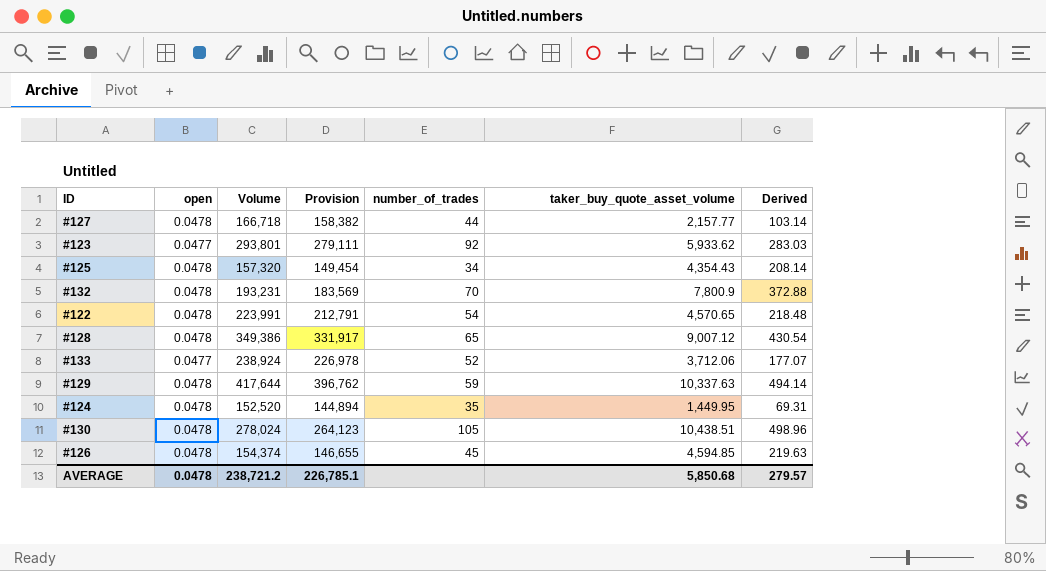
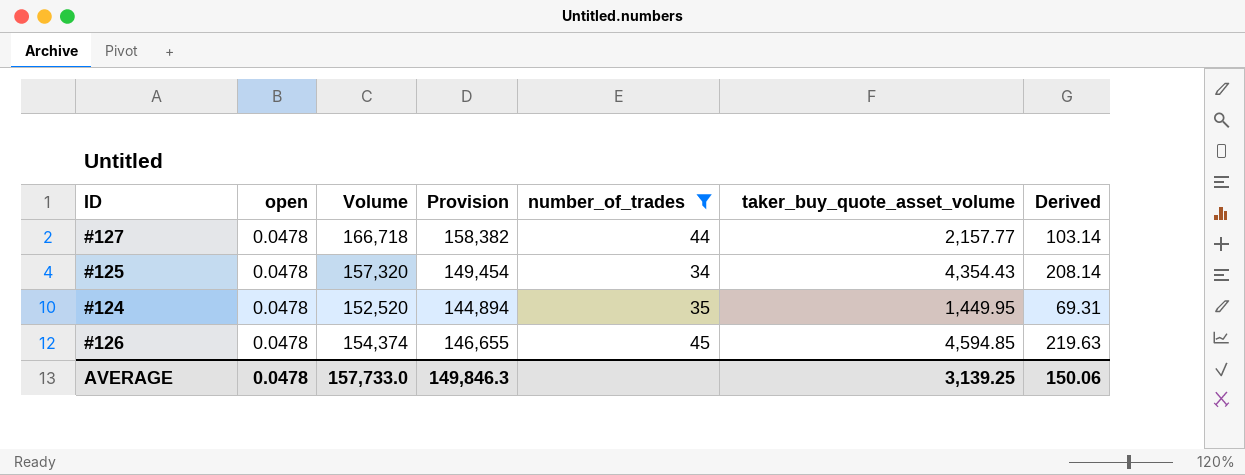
filter: none -> number_of_trades <= 45
AVERAGE | Volume: 238,721.2 -> 157,733.0
AVERAGE | Provision: 226,785.1 -> 149,846.3
AVERAGE | taker_buy_quote_asset_volume: 5,850.68 -> 3,139.25
AVERAGE | Derived: 279.57 -> 150.06

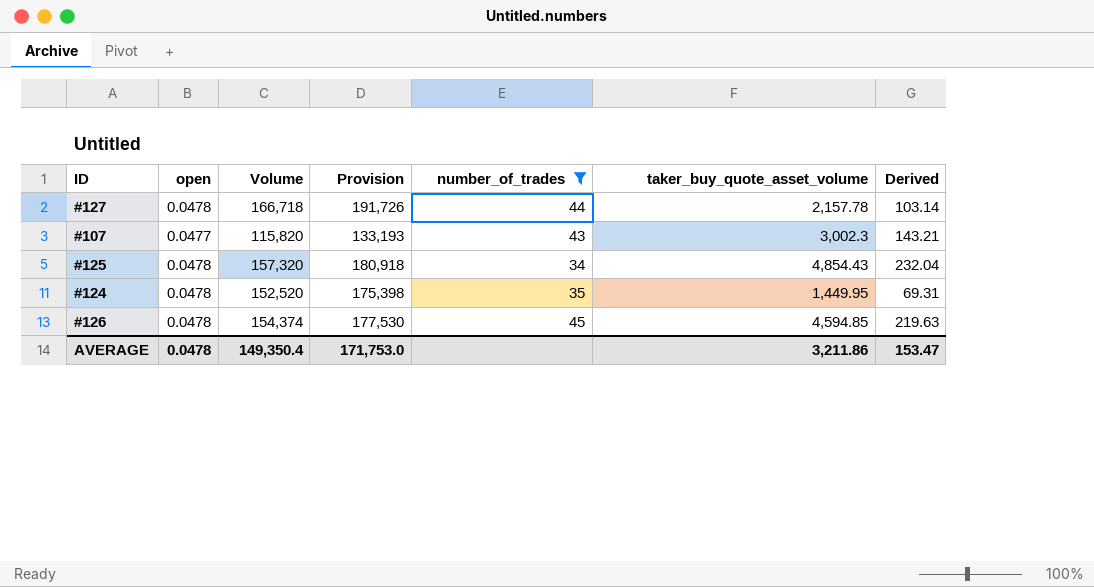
column Provision | formula: [Volume] * 0.95 -> [Volume] * 1.15
#127 | taker_buy_quote_asset_volume: 2,157.77 -> 2,157.78
row #107: none -> 0.0477 | 115,820 | 133,193 | 43 | 3,002.3 | 143.21
#125 | taker_buy_quote_asset_volume: 4,354.43 -> 4,854.43
#125 | Derived: 208.14 -> 232.04
AVERAGE | Volume: 157,733.0 -> 149,350.4
AVERAGE | Provision: 149,846.3 -> 171,753.0
AVERAGE | taker_buy_quote_asset_volume: 3,139.25 -> 3,211.86
AVERAGE | Derived: 150.06 -> 153.47

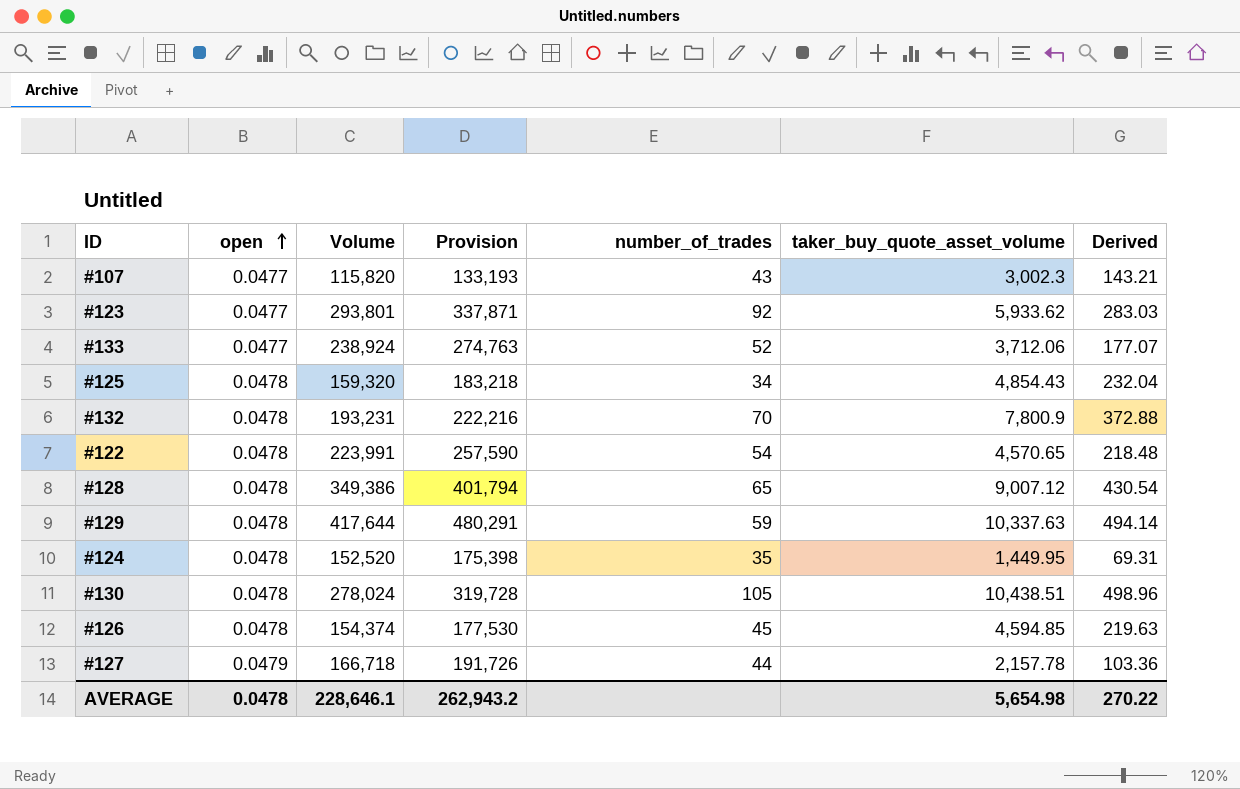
filter: number_of_trades <= 45 -> none
row order: none -> open ascending
#125 | Volume: 157,320 -> 159,320
#125 | Provision: 180,918 -> 183,218
#127 | open: 0.0478 -> 0.0479
#127 | Derived: 103.14 -> 103.36
AVERAGE | Volume: 149,350.4 -> 228,646.1
AVERAGE | Provision: 171,753.0 -> 262,943.2
AVERAGE | taker_buy_quote_asset_volume: 3,211.86 -> 5,654.98
AVERAGE | Derived: 153.47 -> 270.22

